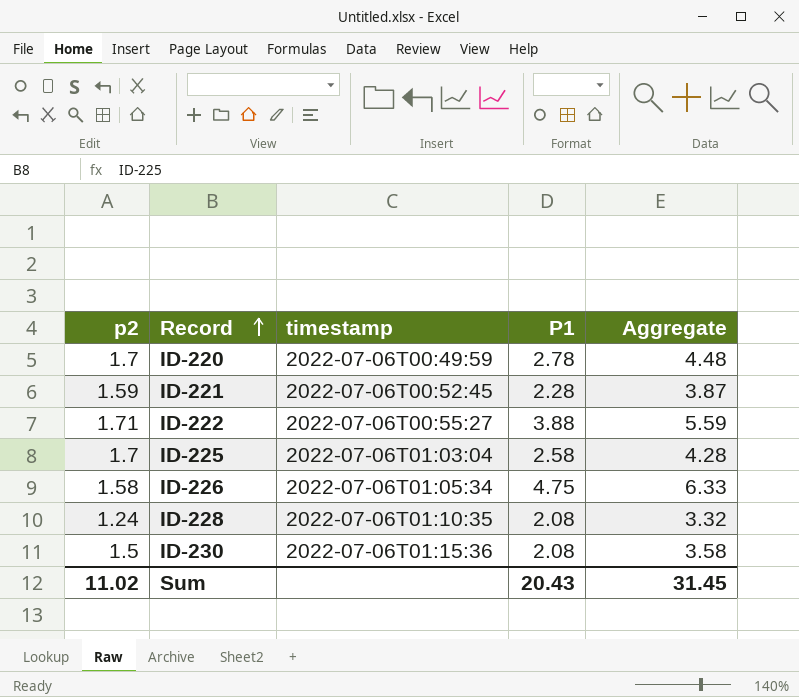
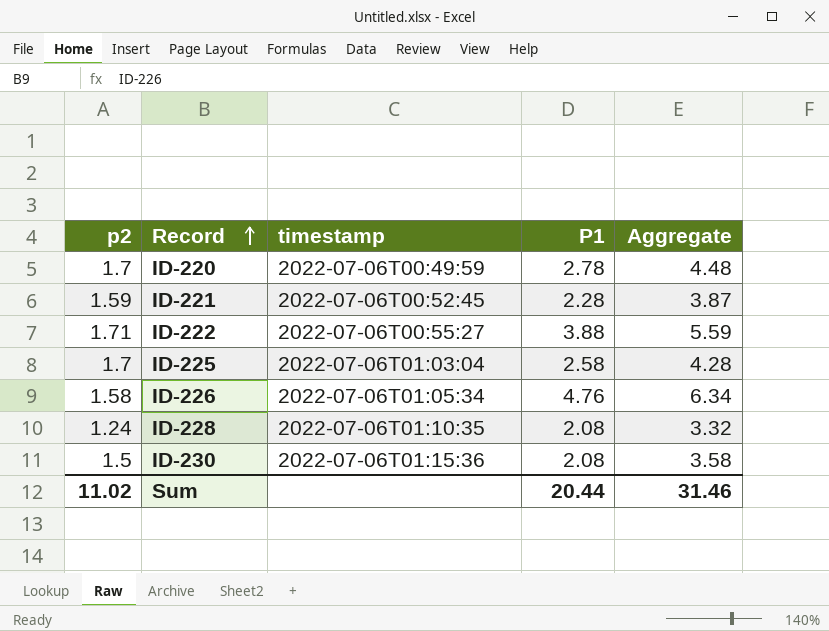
ID-226 | P1: 4.75 -> 4.76
ID-226 | Aggregate: 6.33 -> 6.34
Sum | P1: 20.43 -> 20.44
Sum | Aggregate: 31.45 -> 31.46

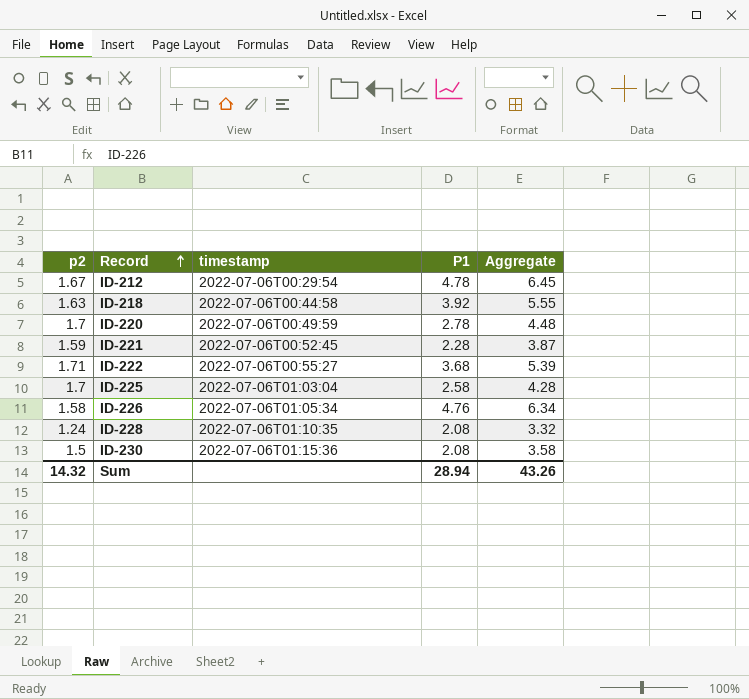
row ID-212: none -> 1.67 | 2022-07-06T00:29:54 | 4.78 | 6.45
row ID-218: none -> 1.63 | 2022-07-06T00:44:58 | 3.92 | 5.55
ID-222 | P1: 3.88 -> 3.68
ID-222 | Aggregate: 5.59 -> 5.39
Sum | p2: 11.02 -> 14.32
Sum | P1: 20.44 -> 28.94
Sum | Aggregate: 31.46 -> 43.26

